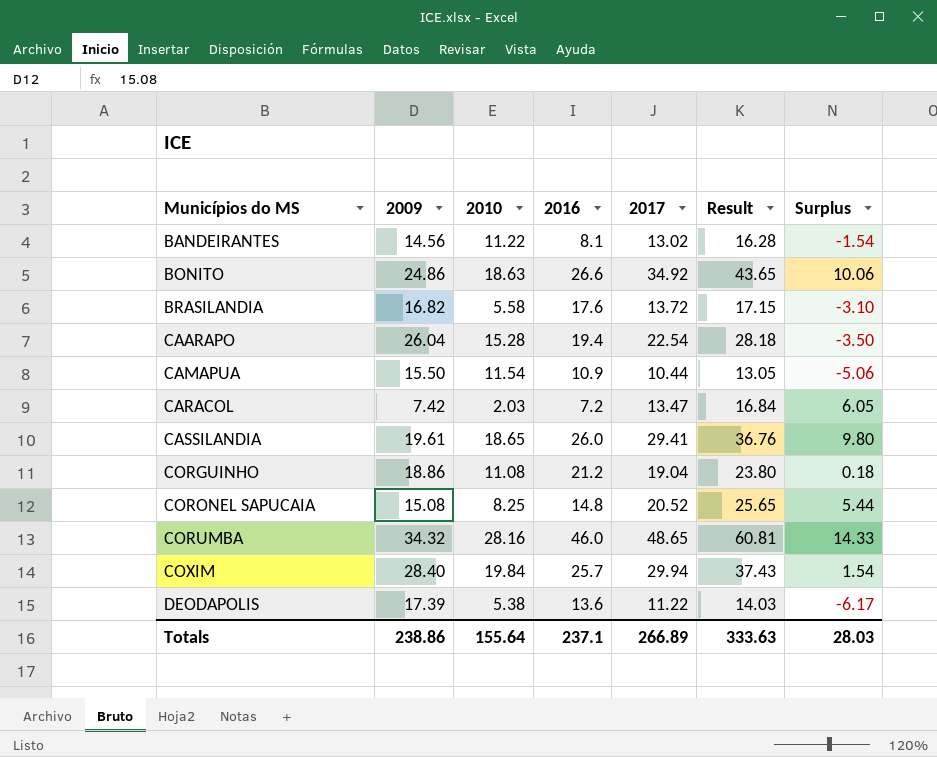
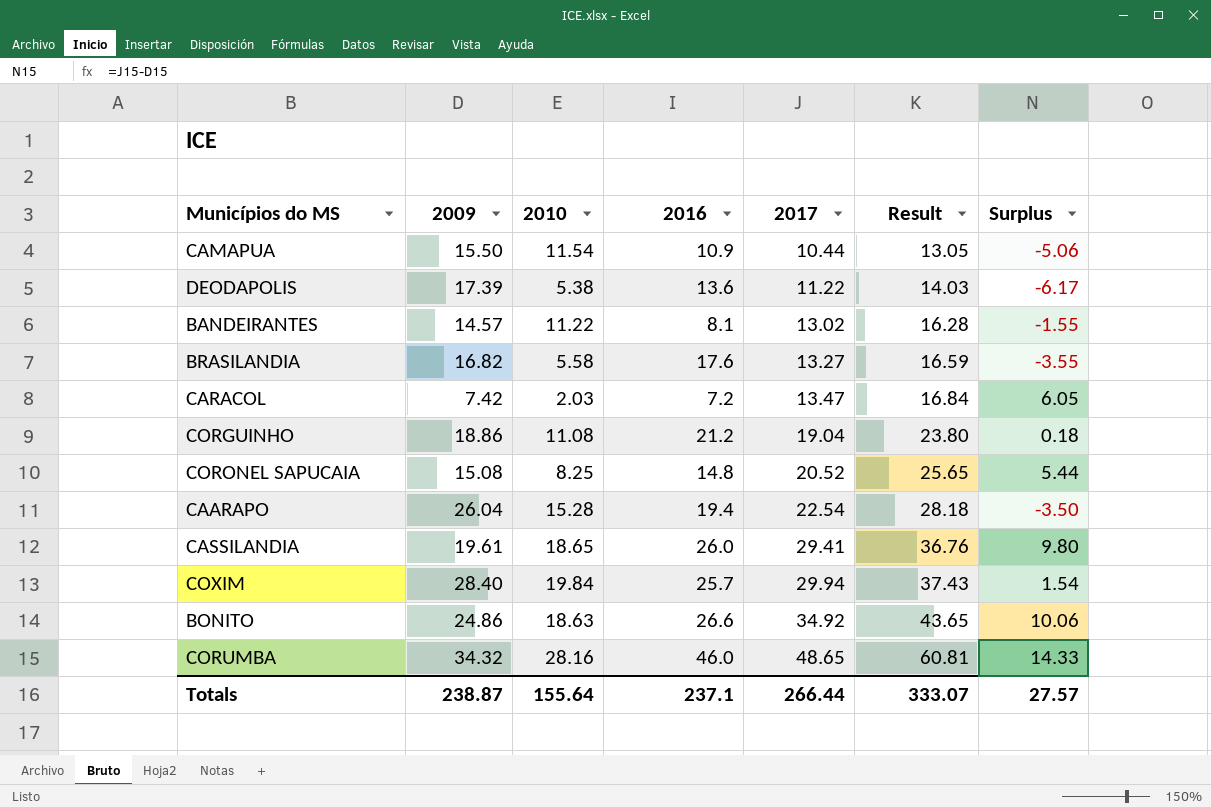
row order: Municípios do MS ascending -> 2017 ascending
BANDEIRANTES | 2009: 14.56 -> 14.57
BANDEIRANTES | Surplus: -1.54 -> -1.55
BRASILANDIA | 2017: 13.72 -> 13.27
BRASILANDIA | Result: 17.15 -> 16.59
BRASILANDIA | Surplus: -3.10 -> -3.55
Totals | 2009: 238.86 -> 238.87
Totals | 2017: 266.89 -> 266.44
Totals | Result: 333.63 -> 333.07
Totals | Surplus: 28.03 -> 27.57

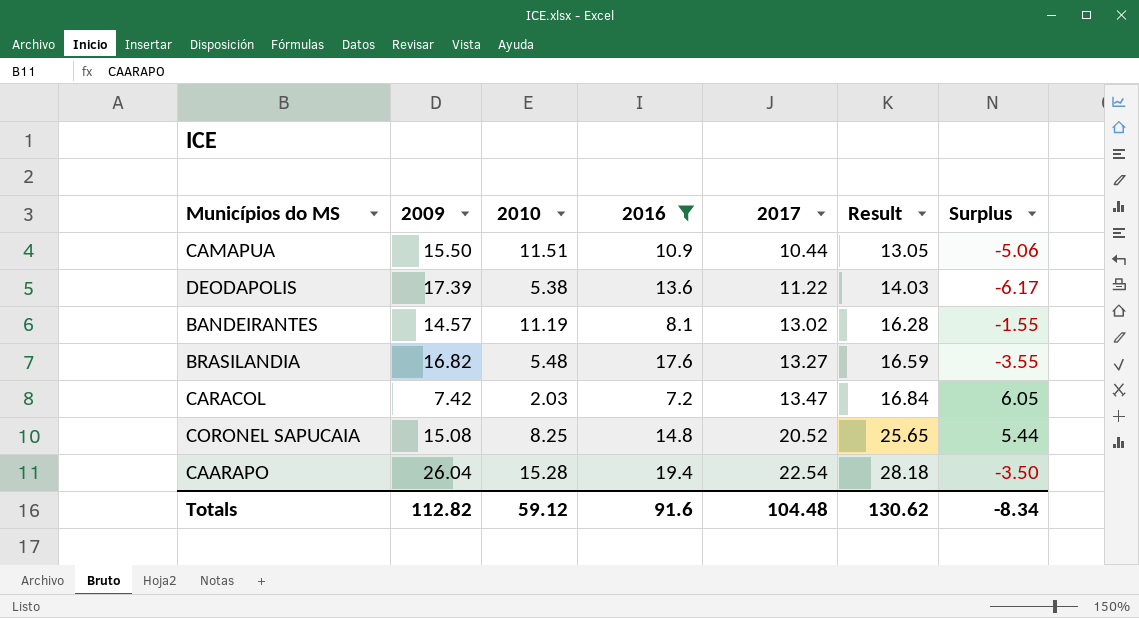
filter: none -> 2016 <= 19.4
CAMAPUA | 2010: 11.54 -> 11.51
BANDEIRANTES | 2010: 11.22 -> 11.19
BRASILANDIA | 2010: 5.58 -> 5.48
Totals | 2009: 238.87 -> 112.82
Totals | 2010: 155.64 -> 59.12
Totals | 2016: 237.1 -> 91.6
Totals | 2017: 266.44 -> 104.48
Totals | Result: 333.07 -> 130.62
Totals | Surplus: 27.57 -> -8.34

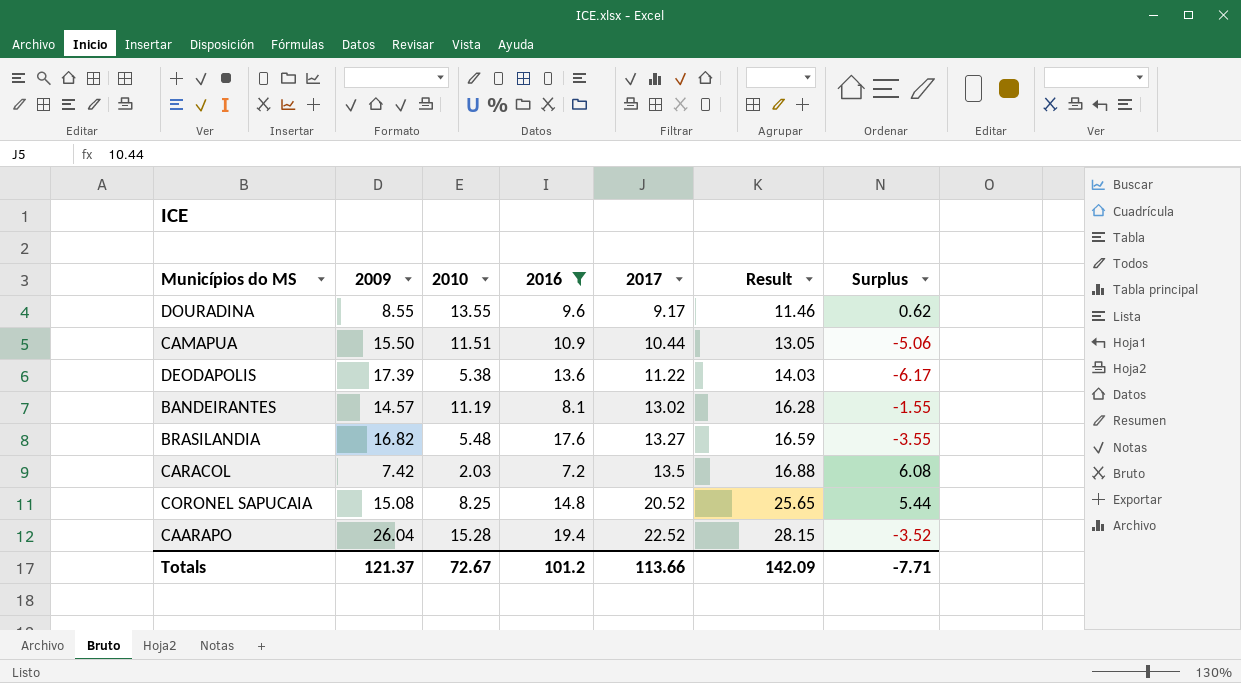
row DOURADINA: none -> 8.55 | 13.55 | 9.6 | 9.17 | 11.46 | 0.62
CARACOL | 2017: 13.47 -> 13.5
CARACOL | Result: 16.84 -> 16.88
CARACOL | Surplus: 6.05 -> 6.08
CAARAPO | 2017: 22.54 -> 22.52
CAARAPO | Result: 28.18 -> 28.15
CAARAPO | Surplus: -3.50 -> -3.52
Totals | 2009: 112.82 -> 121.37
Totals | 2010: 59.12 -> 72.67
Totals | 2016: 91.6 -> 101.2
Totals | 2017: 104.48 -> 113.66
Totals | Result: 130.62 -> 142.09
Totals | Surplus: -8.34 -> -7.71

